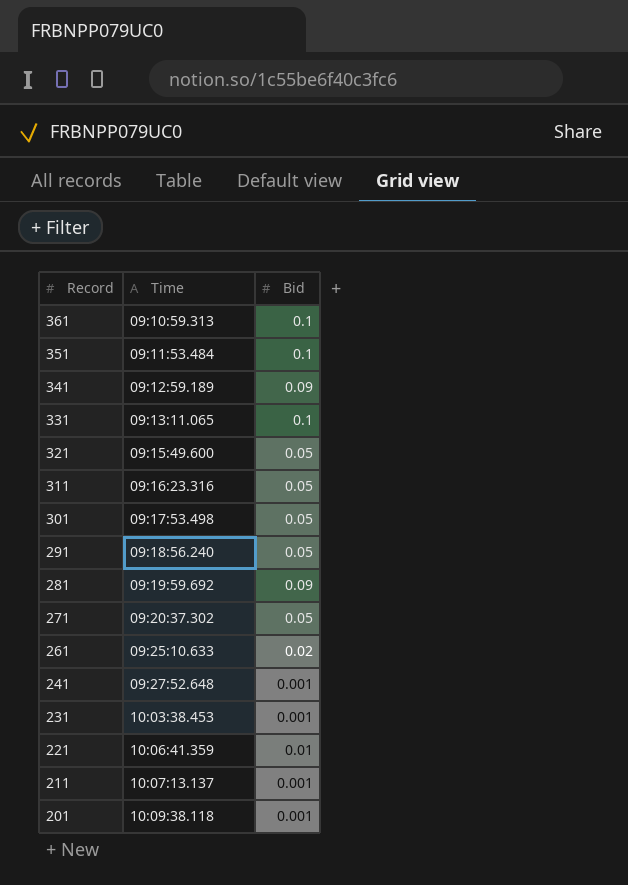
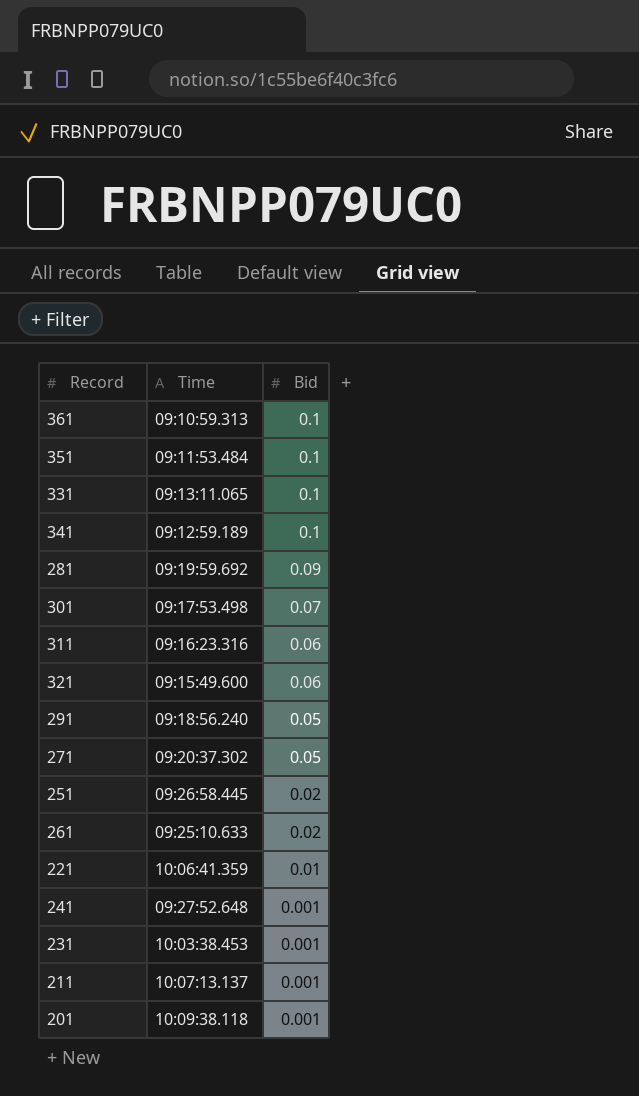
row order: Record descending -> Bid descending
341 | Bid: 0.09 -> 0.1
301 | Bid: 0.05 -> 0.07
311 | Bid: 0.05 -> 0.06
321 | Bid: 0.05 -> 0.06
row 251: none -> 09:26:58.445 | 0.02

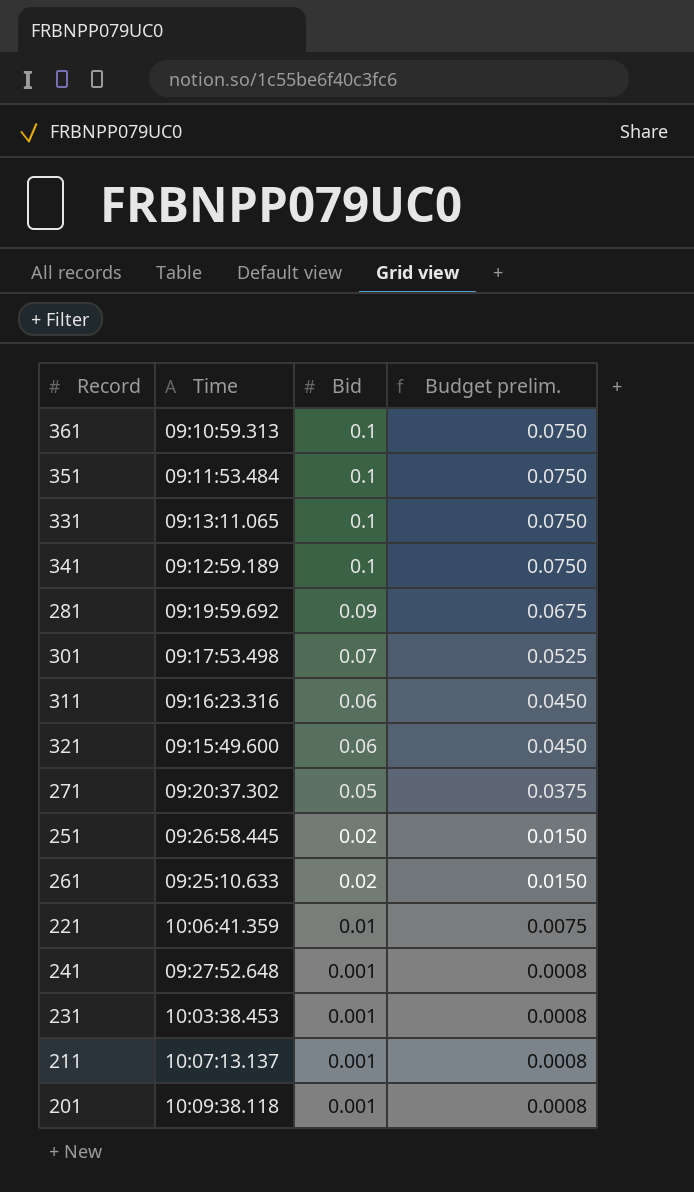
column Budget prelim. | formula: none -> [Bid] * 0.75
row 291: 09:18:56.240 | 0.05 -> none

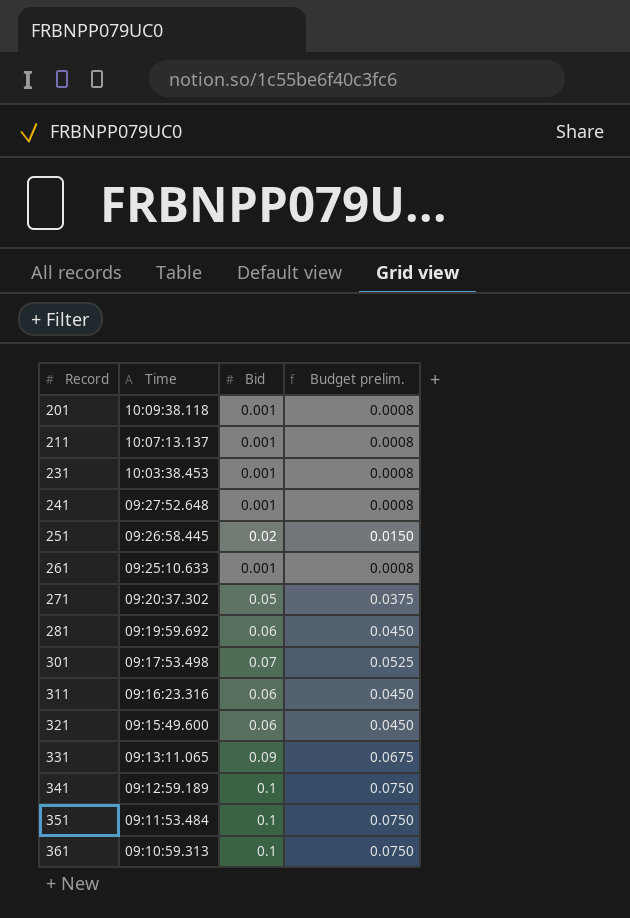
row order: Bid descending -> Record ascending
row 221: 10:06:41.359 | 0.01 | 0.0075 -> none
261 | Bid: 0.02 -> 0.001
261 | Budget prelim.: 0.0150 -> 0.0008
281 | Bid: 0.09 -> 0.06
281 | Budget prelim.: 0.0675 -> 0.0450
331 | Bid: 0.1 -> 0.09
331 | Budget prelim.: 0.0750 -> 0.0675

